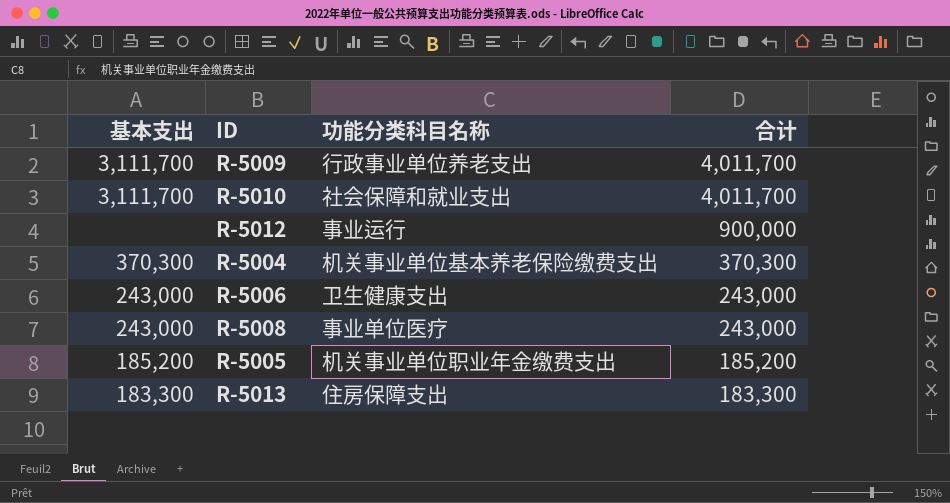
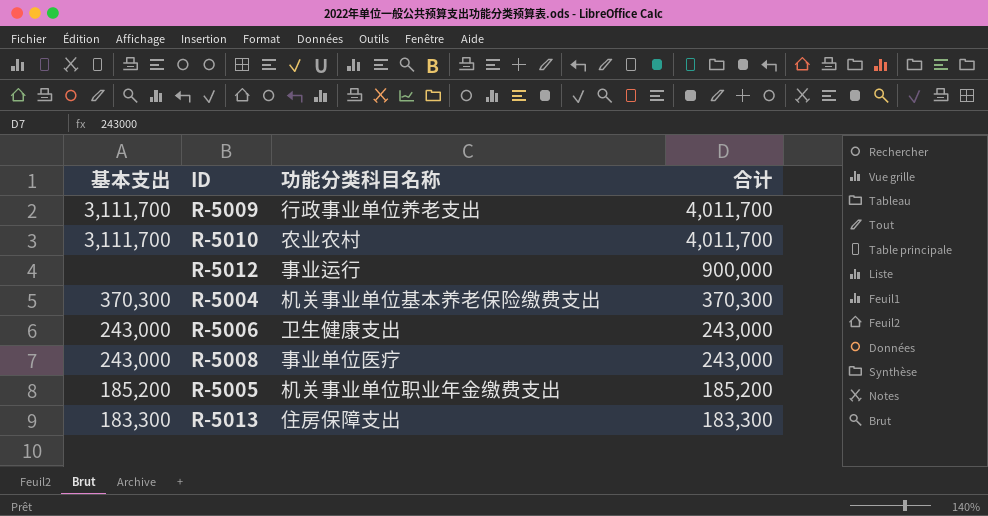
R-5010 | 功能分类科目名称: 社会保障和就业支出 -> 农业农村

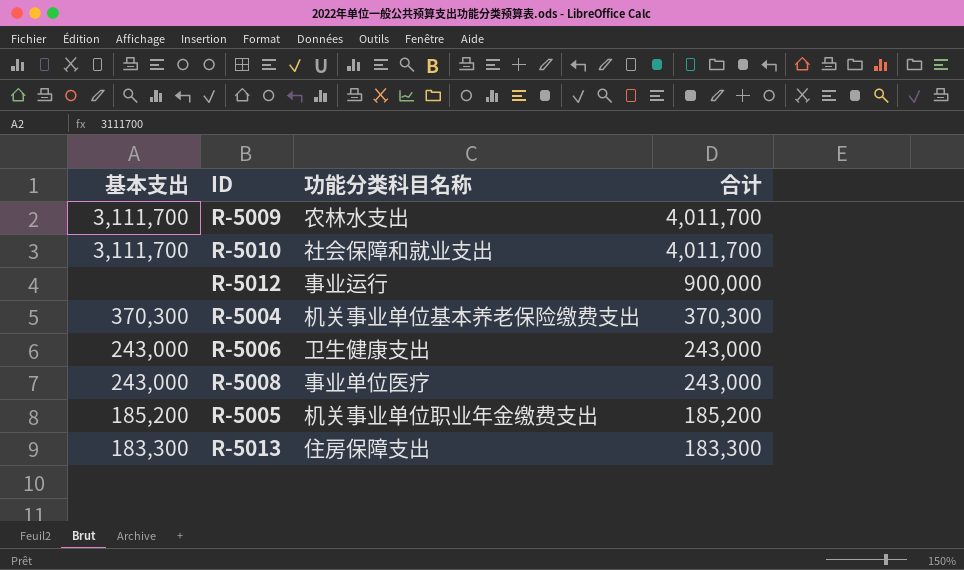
R-5009 | 功能分类科目名称: 行政事业单位养老支出 -> 农林水支出
R-5010 | 功能分类科目名称: 农业农村 -> 社会保障和就业支出

